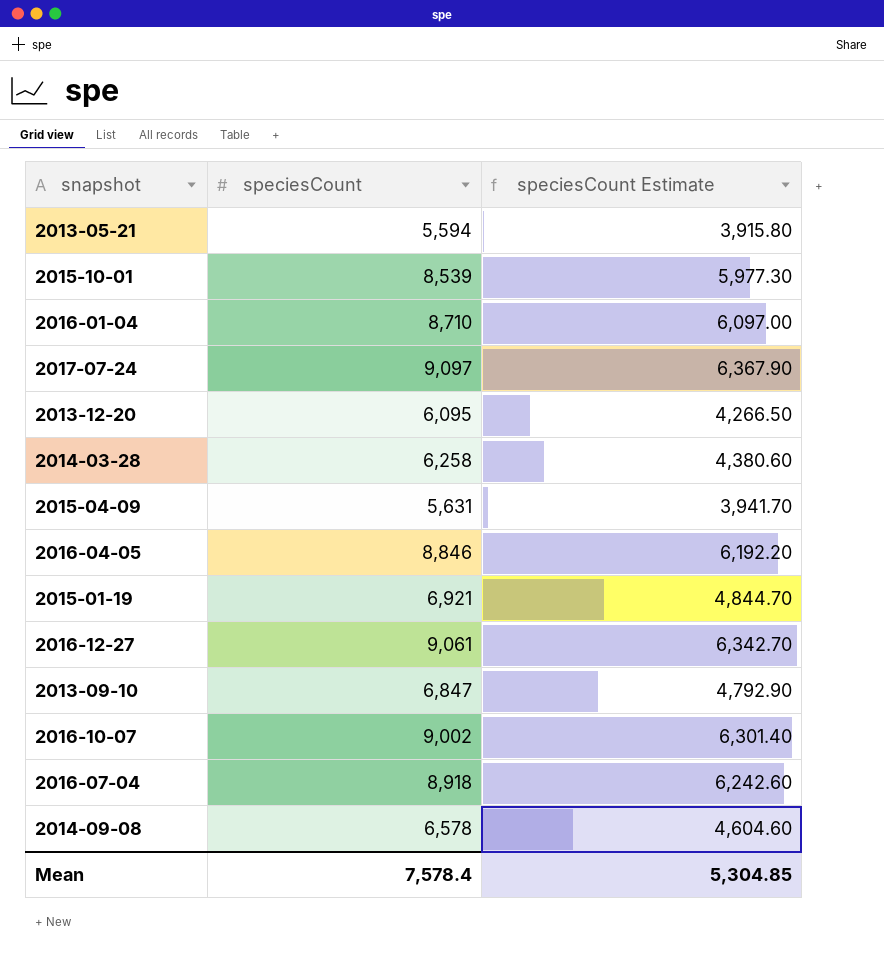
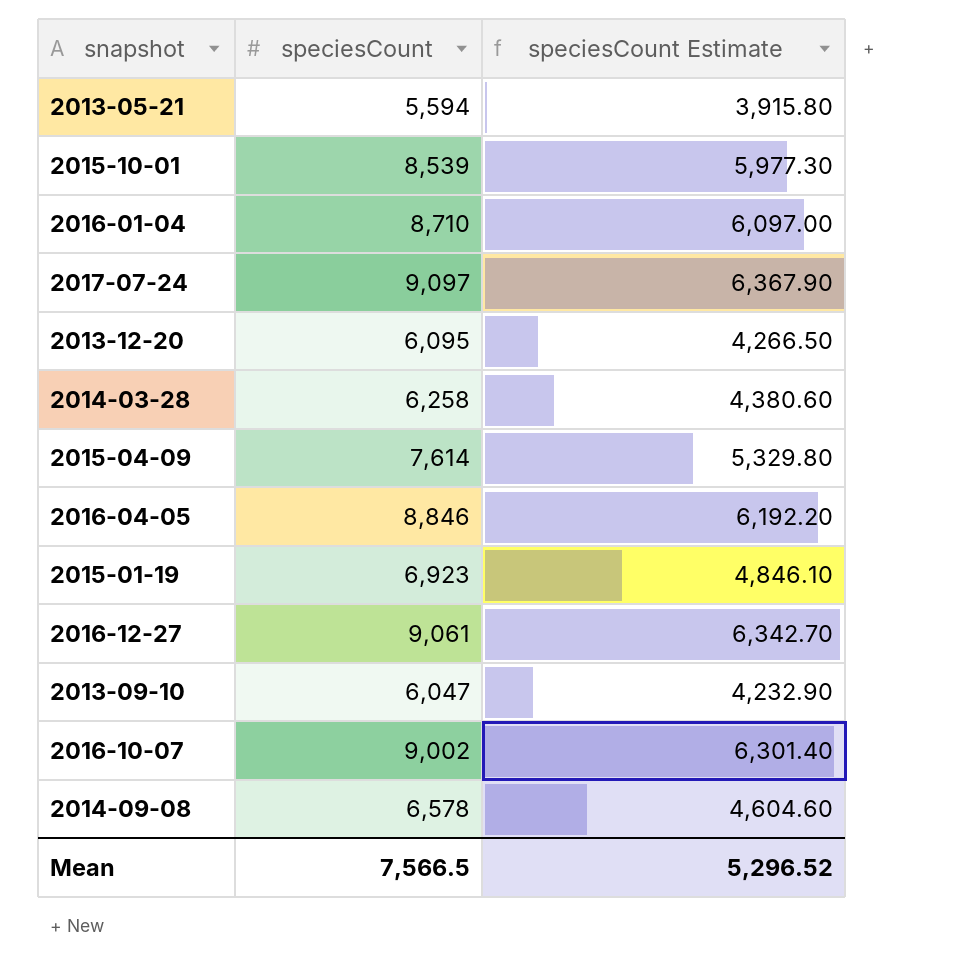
row 2016-07-04: 8,918 | 6,242.60 -> none
2015-04-09 | speciesCount: 5,631 -> 7,614
2015-04-09 | speciesCount Estimate: 3,941.70 -> 5,329.80
2015-01-19 | speciesCount: 6,921 -> 6,923
2015-01-19 | speciesCount Estimate: 4,844.70 -> 4,846.10
2013-09-10 | speciesCount: 6,847 -> 6,047
2013-09-10 | speciesCount Estimate: 4,792.90 -> 4,232.90
Mean | speciesCount: 7,578.4 -> 7,566.5
Mean | speciesCount Estimate: 5,304.85 -> 5,296.52

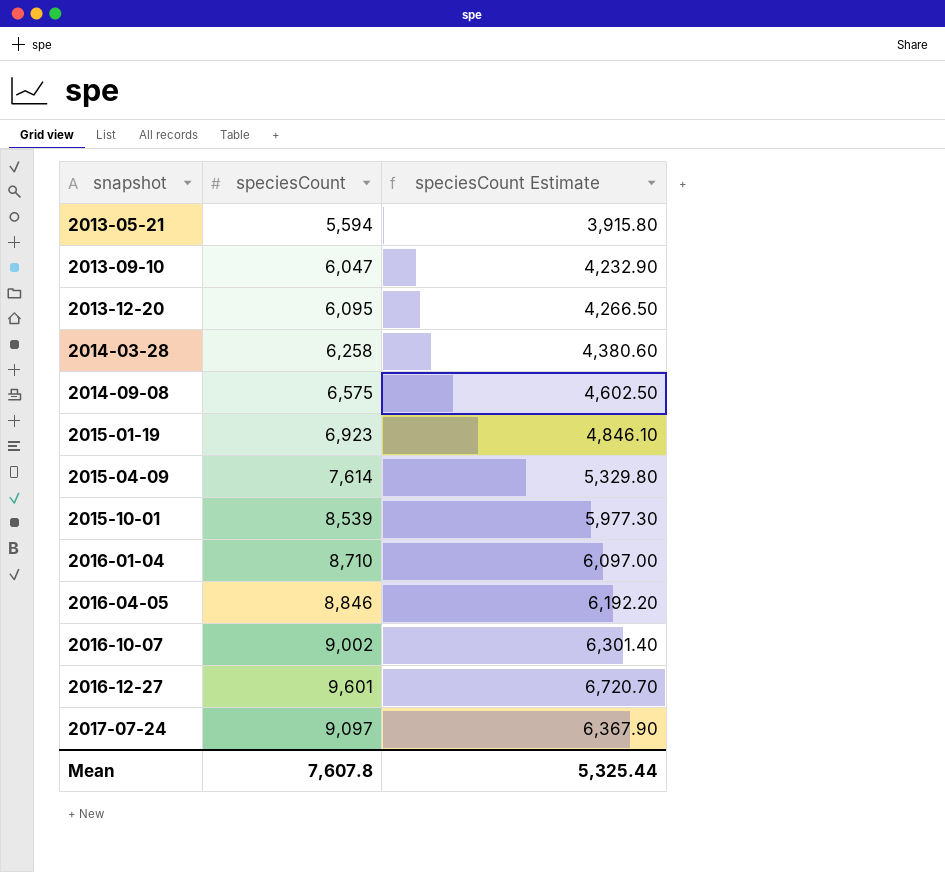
row order: none -> snapshot ascending
2014-09-08 | speciesCount: 6,578 -> 6,575
2014-09-08 | speciesCount Estimate: 4,604.60 -> 4,602.50
2016-12-27 | speciesCount: 9,061 -> 9,601
2016-12-27 | speciesCount Estimate: 6,342.70 -> 6,720.70
Mean | speciesCount: 7,566.5 -> 7,607.8
Mean | speciesCount Estimate: 5,296.52 -> 5,325.44

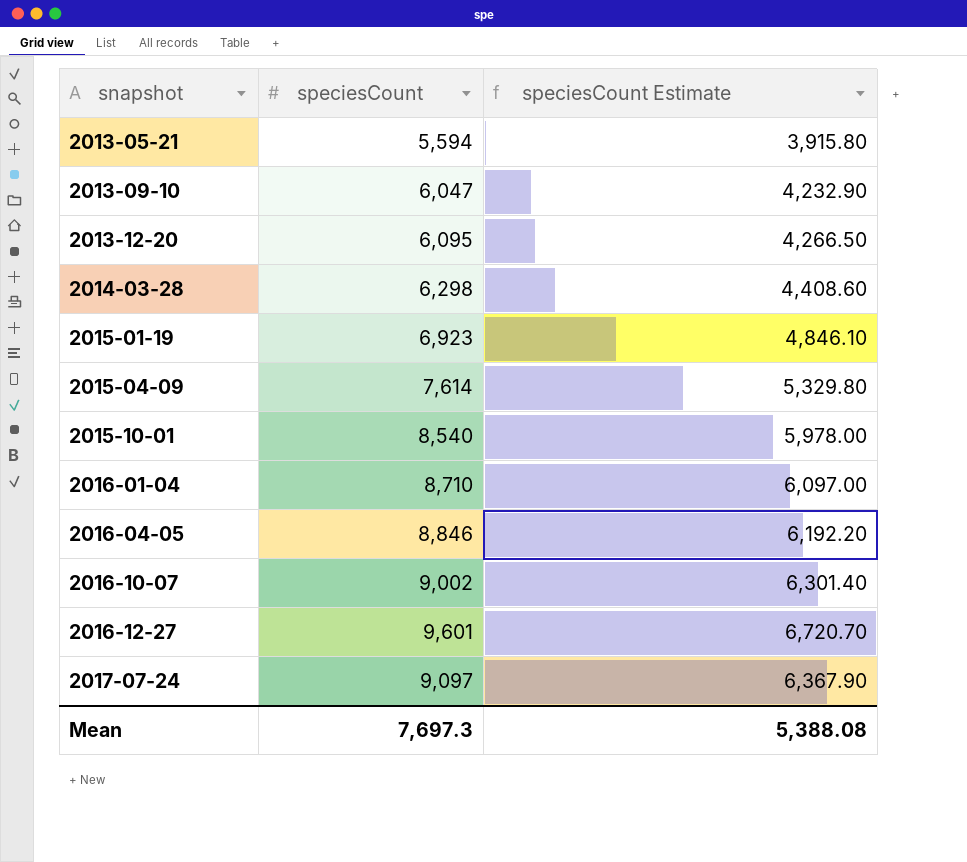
row 2014-09-08: 6,575 | 4,602.50 -> none
2014-03-28 | speciesCount: 6,258 -> 6,298
2014-03-28 | speciesCount Estimate: 4,380.60 -> 4,408.60
2015-10-01 | speciesCount: 8,539 -> 8,540
2015-10-01 | speciesCount Estimate: 5,977.30 -> 5,978.00
Mean | speciesCount: 7,607.8 -> 7,697.3
Mean | speciesCount Estimate: 5,325.44 -> 5,388.08

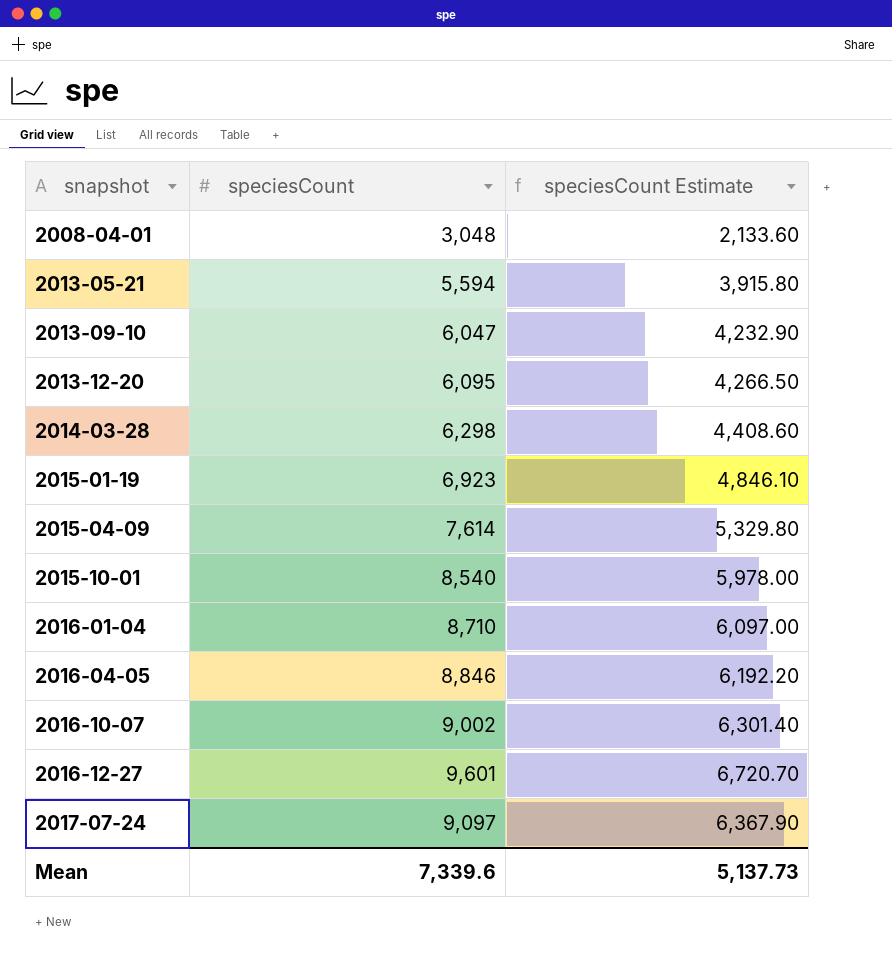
row 2008-04-01: none -> 3,048 | 2,133.60
Mean | speciesCount: 7,697.3 -> 7,339.6
Mean | speciesCount Estimate: 5,388.08 -> 5,137.73

